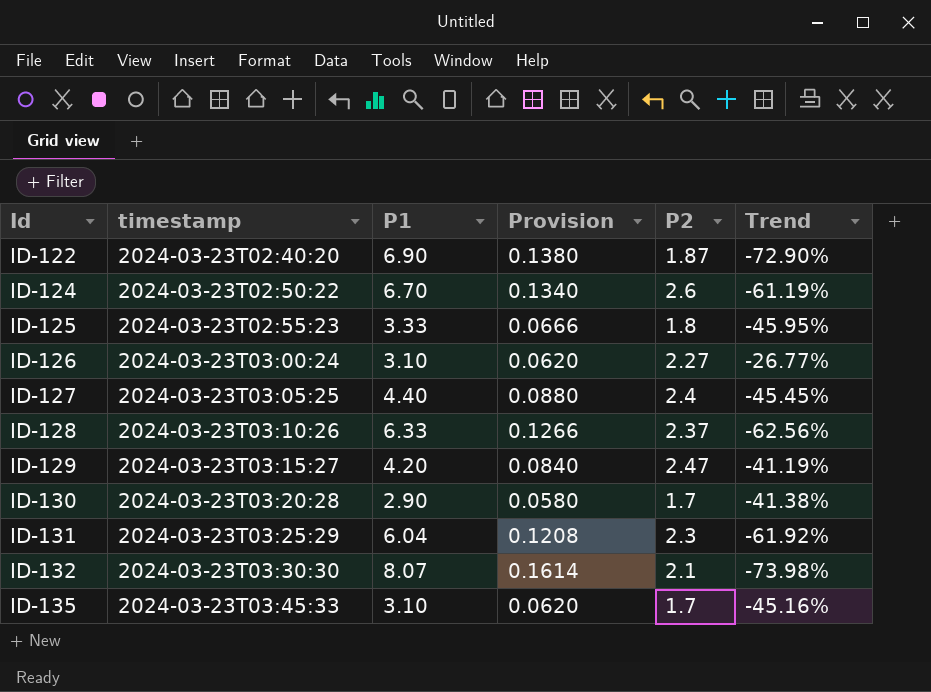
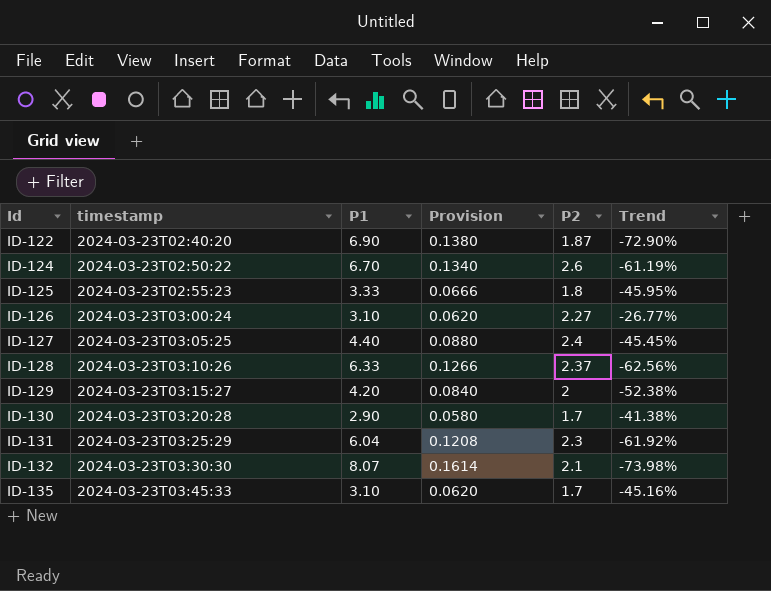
ID-129 | P2: 2.47 -> 2
ID-129 | Trend: -41.19% -> -52.38%

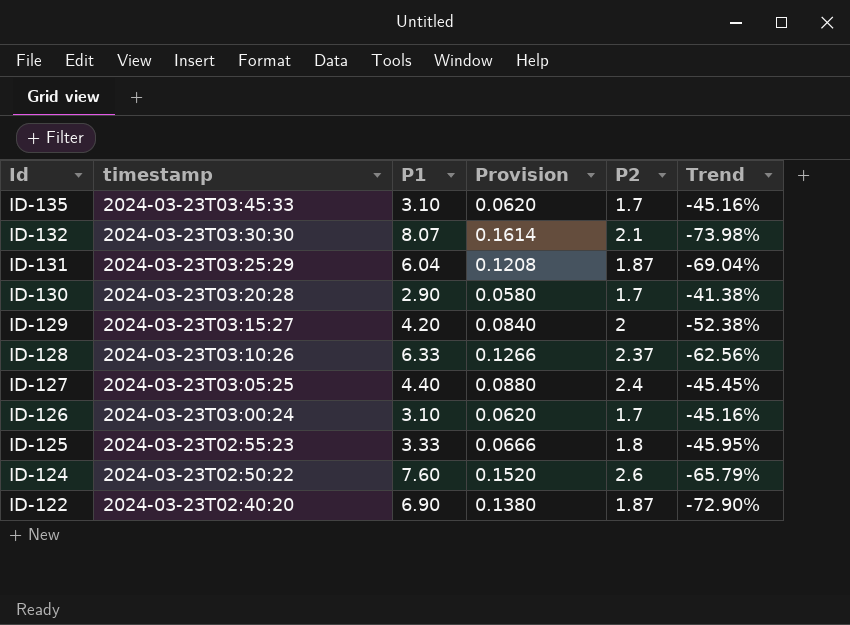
row order: Id ascending -> Id descending
ID-131 | P2: 2.3 -> 1.87
ID-131 | Trend: -61.92% -> -69.04%
ID-126 | P2: 2.27 -> 1.7
ID-126 | Trend: -26.77% -> -45.16%
ID-124 | P1: 6.70 -> 7.60
ID-124 | Provision: 0.1340 -> 0.1520
ID-124 | Trend: -61.19% -> -65.79%

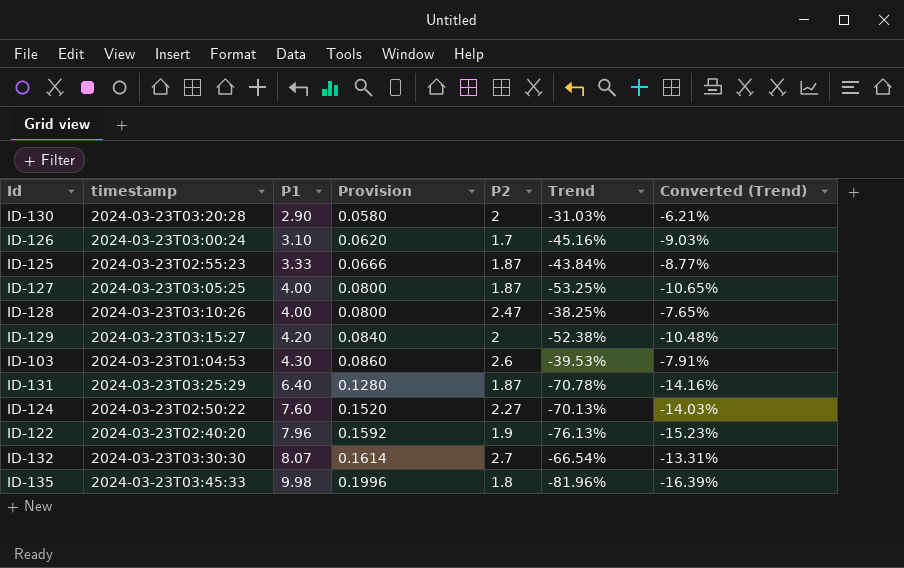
row order: Id descending -> P1 ascending
column Converted (Trend) | formula: none -> [Trend] * 0.2
ID-130 | P2: 1.7 -> 2
ID-130 | Trend: -41.38% -> -31.03%
ID-125 | P2: 1.8 -> 1.87
ID-125 | Trend: -45.95% -> -43.84%
ID-127 | P1: 4.40 -> 4.00
ID-127 | Provision: 0.0880 -> 0.0800
ID-127 | P2: 2.4 -> 1.87
ID-127 | Trend: -45.45% -> -53.25%
ID-128 | P1: 6.33 -> 4.00
ID-128 | Provision: 0.1266 -> 0.0800
ID-128 | P2: 2.37 -> 2.47
ID-128 | Trend: -62.56% -> -38.25%
row ID-103: none -> 2024-03-23T01:04:53 | 4.30 | 0.0860 | 2.6 | -39.53% | -7.91%
ID-131 | P1: 6.04 -> 6.40
ID-131 | Provision: 0.1208 -> 0.1280
ID-131 | Trend: -69.04% -> -70.78%
ID-124 | P2: 2.6 -> 2.27
ID-124 | Trend: -65.79% -> -70.13%
ID-122 | P1: 6.90 -> 7.96
ID-122 | Provision: 0.1380 -> 0.1592
ID-122 | P2: 1.87 -> 1.9
ID-122 | Trend: -72.90% -> -76.13%
ID-132 | P2: 2.1 -> 2.7
ID-132 | Trend: -73.98% -> -66.54%
ID-135 | P1: 3.10 -> 9.98
ID-135 | Provision: 0.0620 -> 0.1996
ID-135 | P2: 1.7 -> 1.8
ID-135 | Trend: -45.16% -> -81.96%

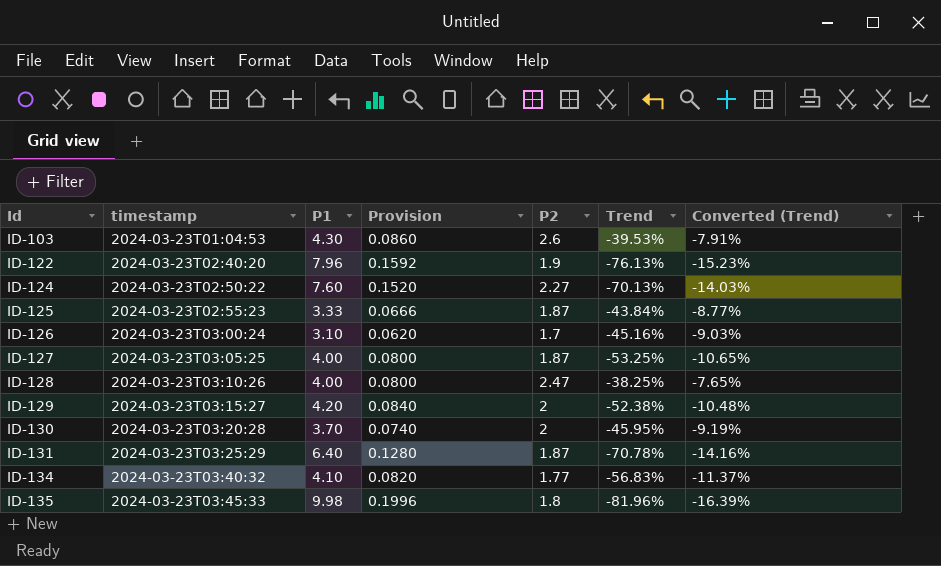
row order: P1 ascending -> Id ascending
row ID-132: 2024-03-23T03:30:30 | 8.07 | 0.1614 | 2.7 | -66.54% | -13.31% -> none
ID-130 | P1: 2.90 -> 3.70
ID-130 | Provision: 0.0580 -> 0.0740
ID-130 | Trend: -31.03% -> -45.95%
ID-130 | Converted (Trend): -6.21% -> -9.19%
row ID-134: none -> 2024-03-23T03:40:32 | 4.10 | 0.0820 | 1.77 | -56.83% | -11.37%

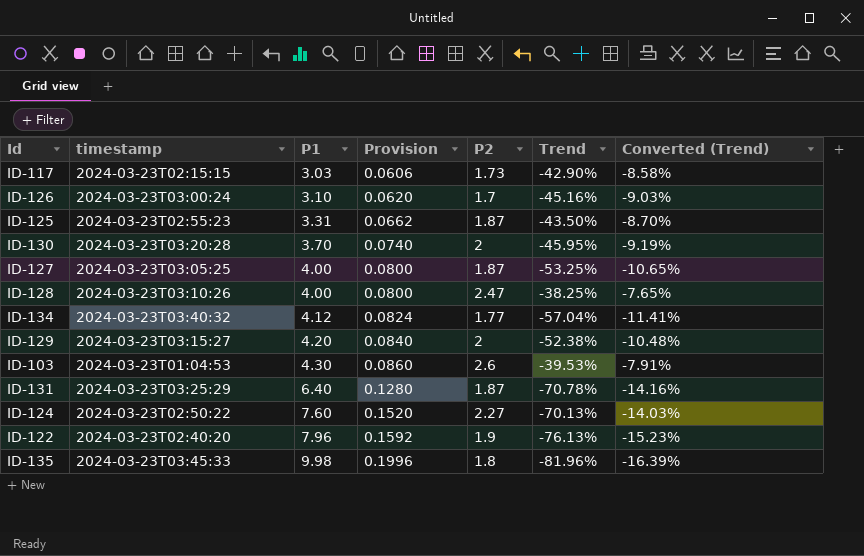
row order: Id ascending -> P1 ascending
row ID-117: none -> 2024-03-23T02:15:15 | 3.03 | 0.0606 | 1.73 | -42.90% | -8.58%
ID-125 | P1: 3.33 -> 3.31
ID-125 | Provision: 0.0666 -> 0.0662
ID-125 | Trend: -43.84% -> -43.50%
ID-125 | Converted (Trend): -8.77% -> -8.70%
ID-134 | P1: 4.10 -> 4.12
ID-134 | Provision: 0.0820 -> 0.0824
ID-134 | Trend: -56.83% -> -57.04%
ID-134 | Converted (Trend): -11.37% -> -11.41%

